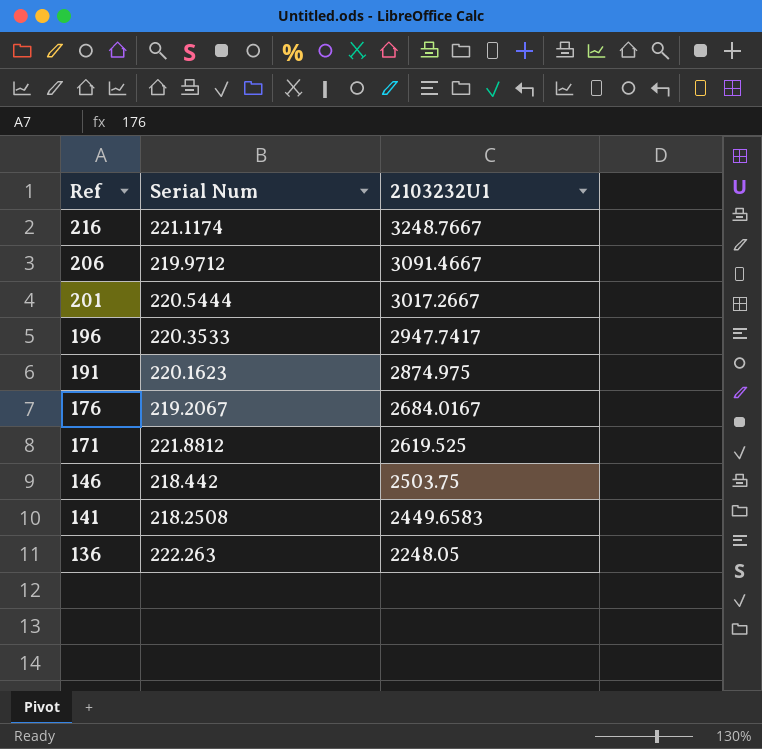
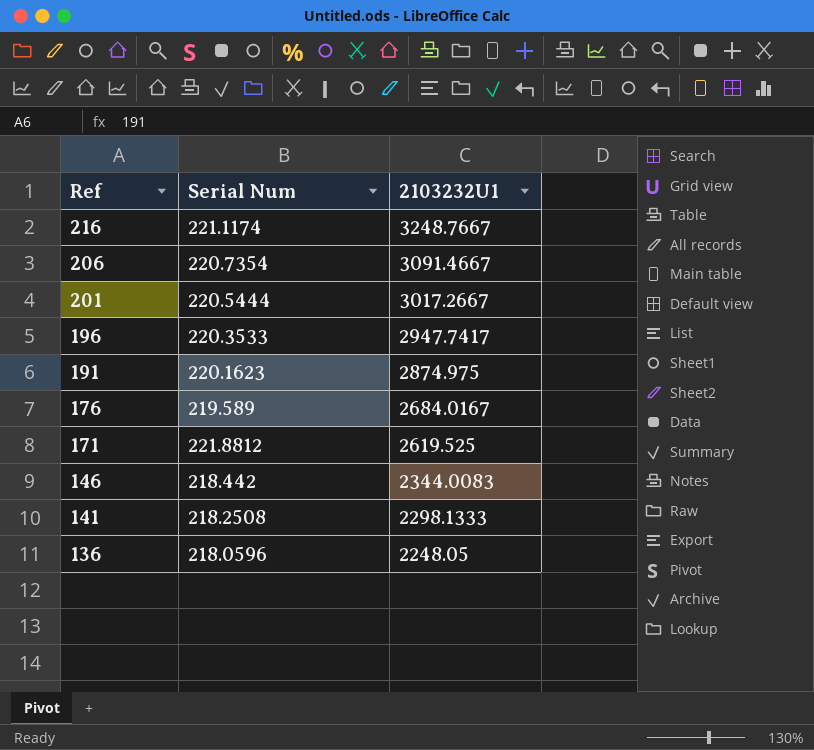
206 | Serial Num: 219.9712 -> 220.7354
176 | Serial Num: 219.2067 -> 219.589
146 | 2103232U1: 2503.75 -> 2344.0083
141 | 2103232U1: 2449.6583 -> 2298.1333
136 | Serial Num: 222.263 -> 218.0596

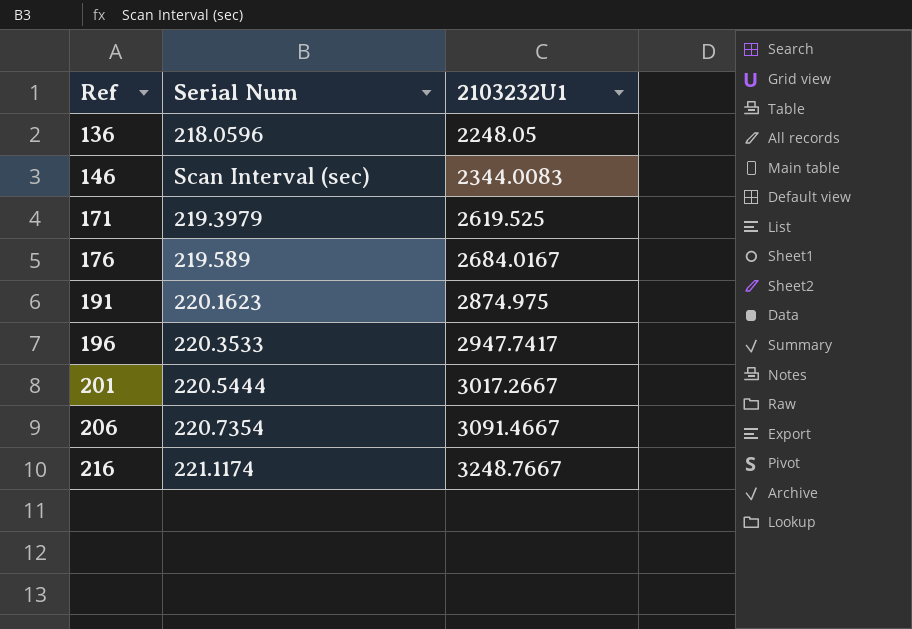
row order: Ref descending -> Ref ascending
row 141: 218.2508 | 2298.1333 -> none
146 | Serial Num: 218.442 -> Scan Interval (sec)
171 | Serial Num: 221.8812 -> 219.3979

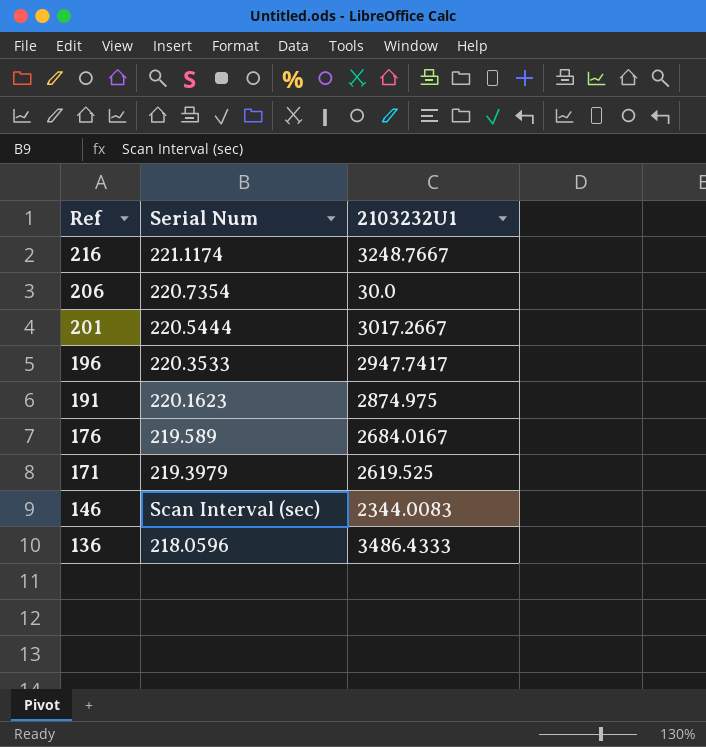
row order: Ref ascending -> Ref descending
206 | 2103232U1: 3091.4667 -> 30.0
136 | 2103232U1: 2248.05 -> 3486.4333

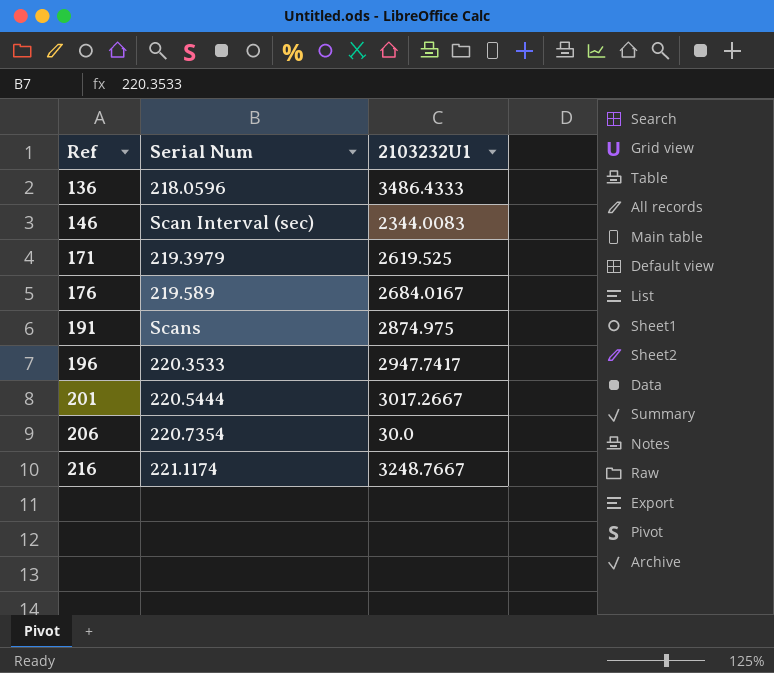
row order: Ref descending -> Ref ascending
191 | Serial Num: 220.1623 -> Scans

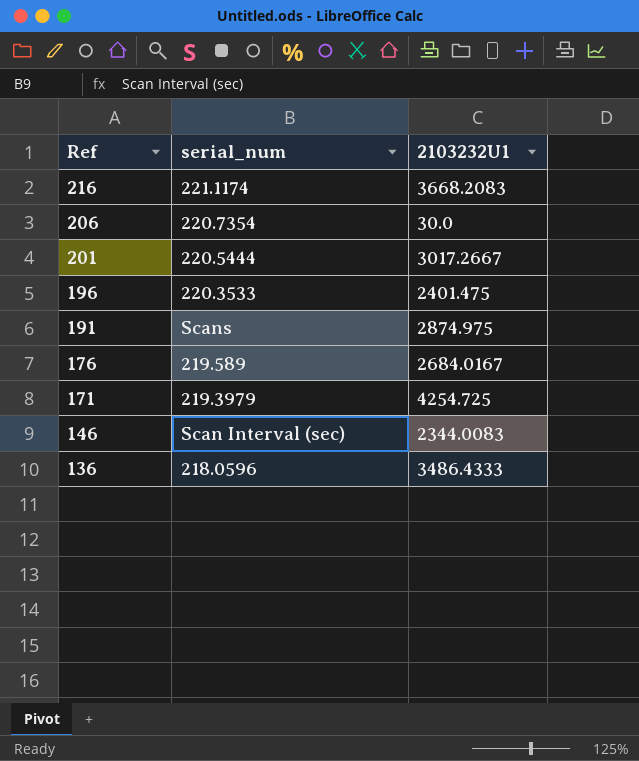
row order: Ref ascending -> Ref descending
column name: Serial Num -> serial_num
216 | 2103232U1: 3248.7667 -> 3668.2083
196 | 2103232U1: 2947.7417 -> 2401.475
171 | 2103232U1: 2619.525 -> 4254.725

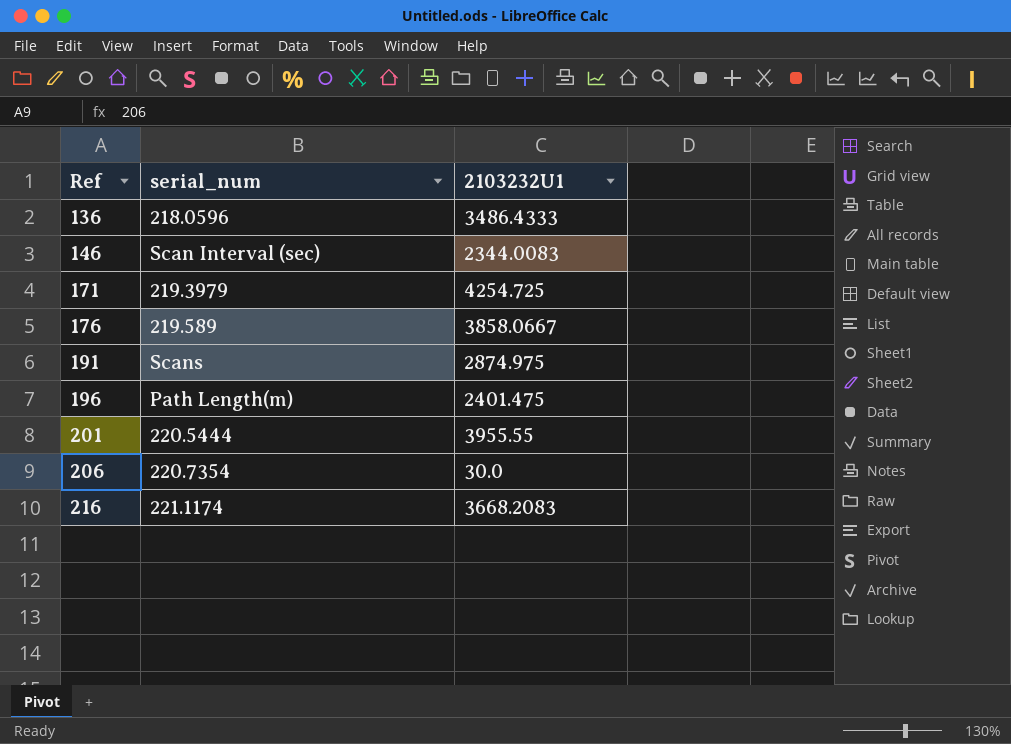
row order: Ref descending -> Ref ascending
176 | 2103232U1: 2684.0167 -> 3858.0667
196 | serial_num: 220.3533 -> Path Length(m)
201 | 2103232U1: 3017.2667 -> 3955.55

